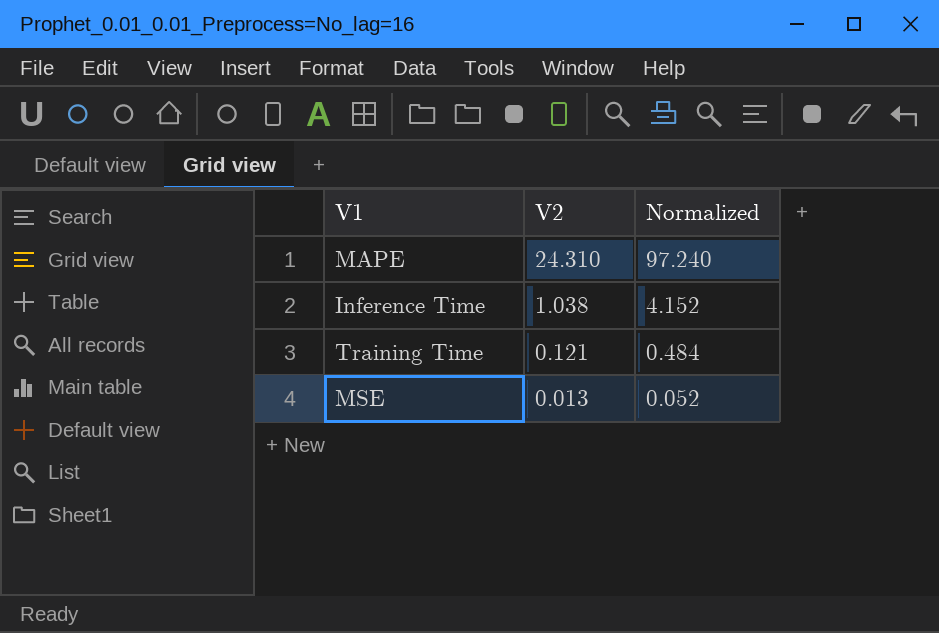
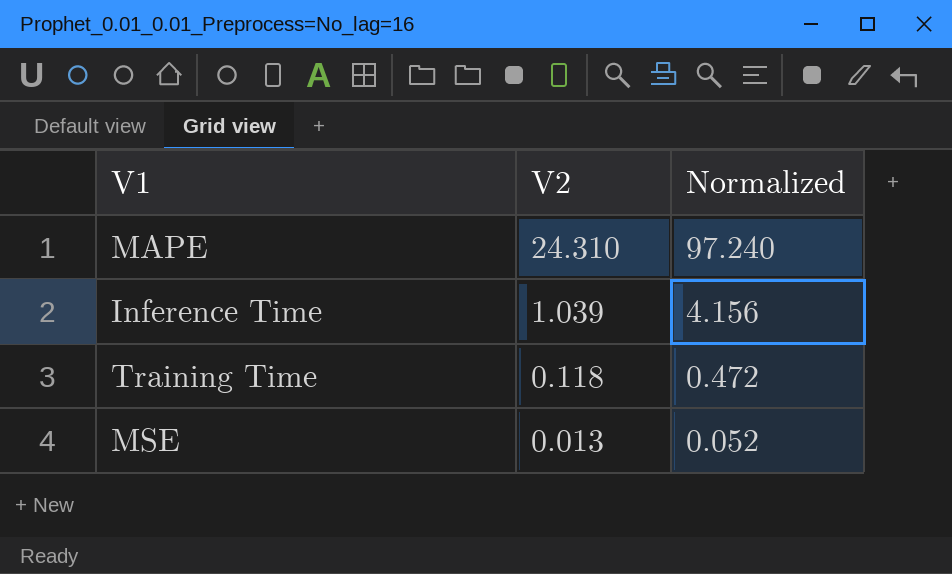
Inference Time | V2: 1.038 -> 1.039
Inference Time | Normalized: 4.152 -> 4.156
Training Time | V2: 0.121 -> 0.118
Training Time | Normalized: 0.484 -> 0.472

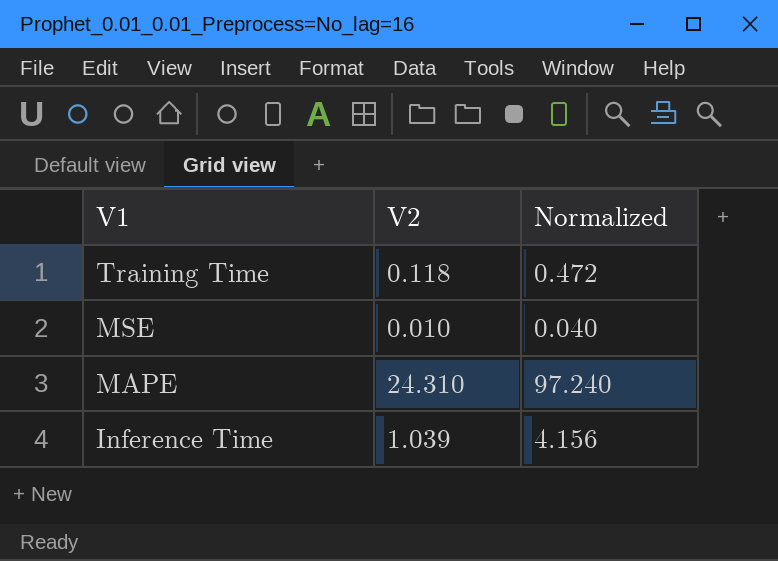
row order: V2 descending -> V1 descending
MSE | V2: 0.013 -> 0.010
MSE | Normalized: 0.052 -> 0.040

